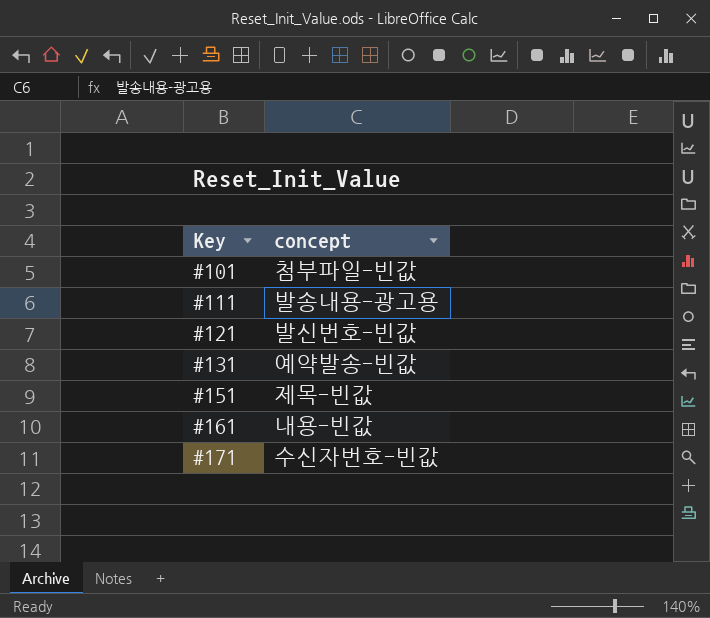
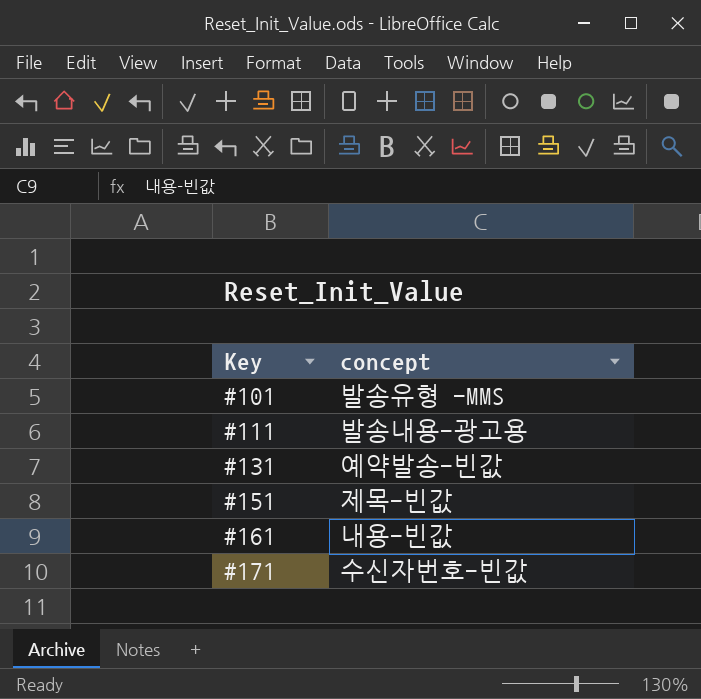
row #121: 발신번호-빈값 -> none
#101 | concept: 첨부파일-빈값 -> 발송유형 -MMS

